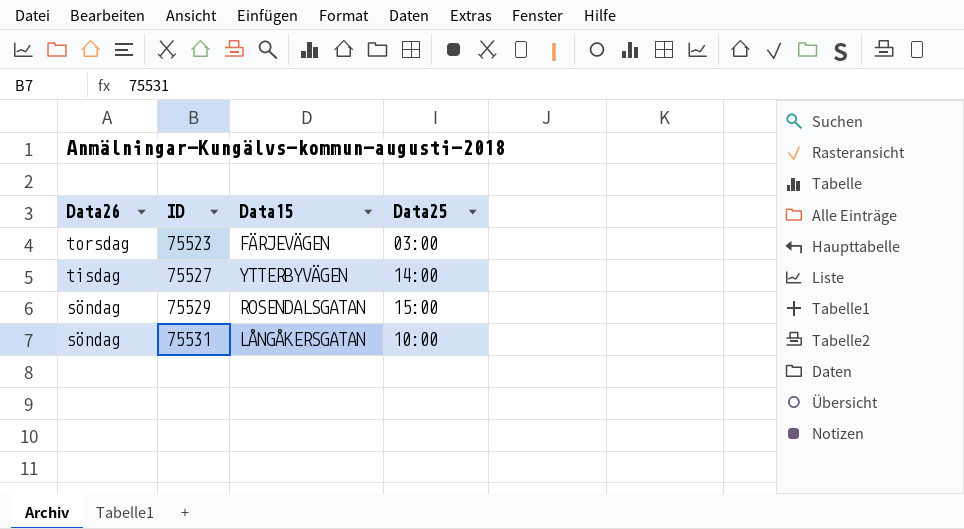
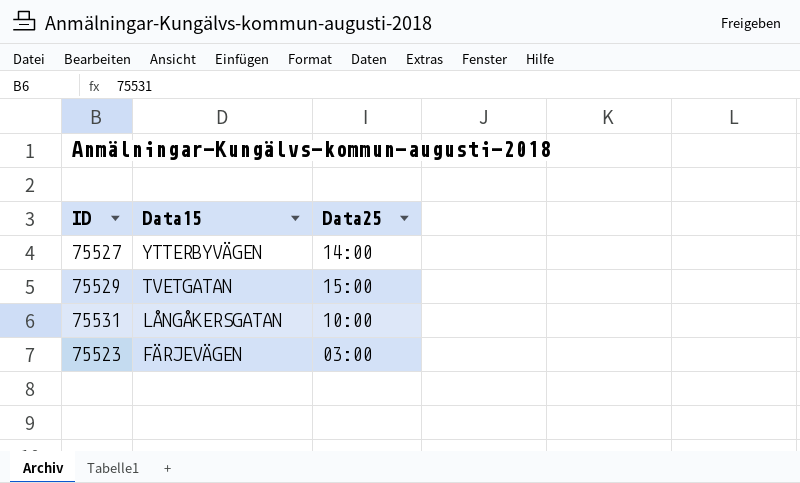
row order: Data26 descending -> Data15 descending
column Data26 | position: 1 -> none
75529 | Data15: ROSENDALSGATAN -> TVETGATAN

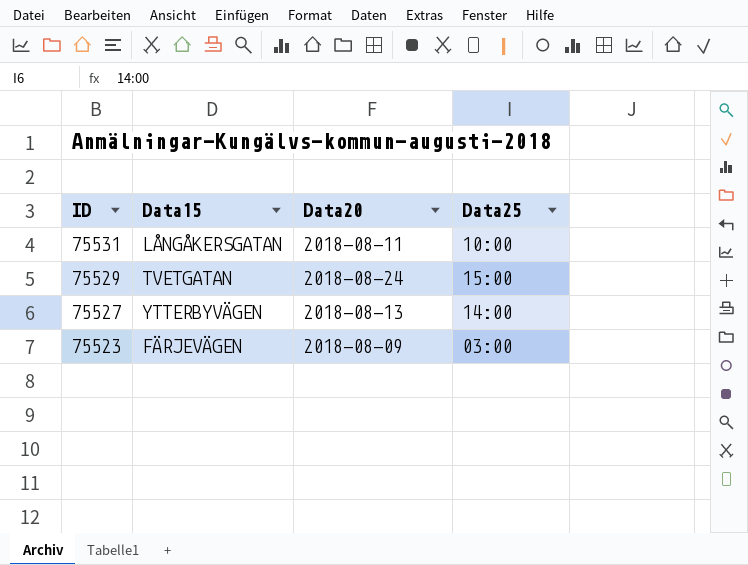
row order: Data15 descending -> ID descending
column Data20 | position: none -> 3

